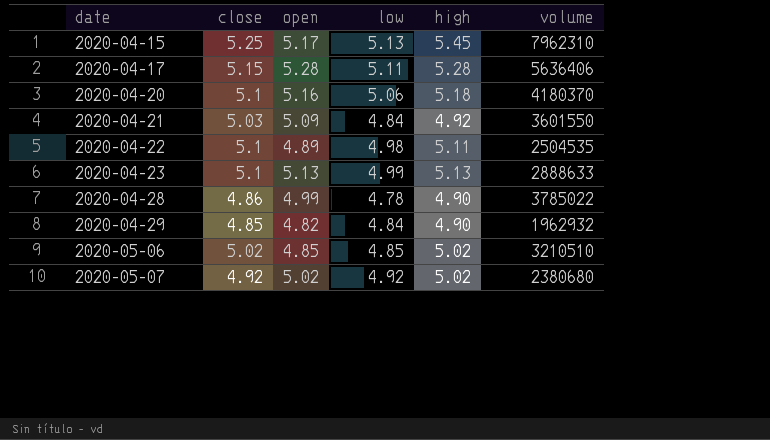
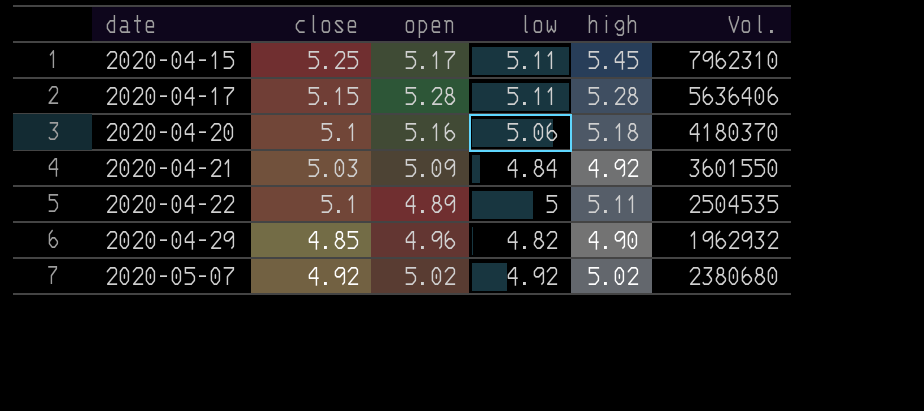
column name: volume -> Vol.
row 2020-04-23: 5.1 | 5.13 | 4.99 | 5.13 | 2888633 -> none
row 2020-04-28: 4.86 | 4.99 | 4.78 | 4.90 | 3785022 -> none
row 2020-05-06: 5.02 | 4.85 | 4.85 | 5.02 | 3210510 -> none
2020-04-15 | low: 5.13 -> 5.11
2020-04-22 | low: 4.98 -> 5
2020-04-29 | open: 4.82 -> 4.96
2020-04-29 | low: 4.84 -> 4.82

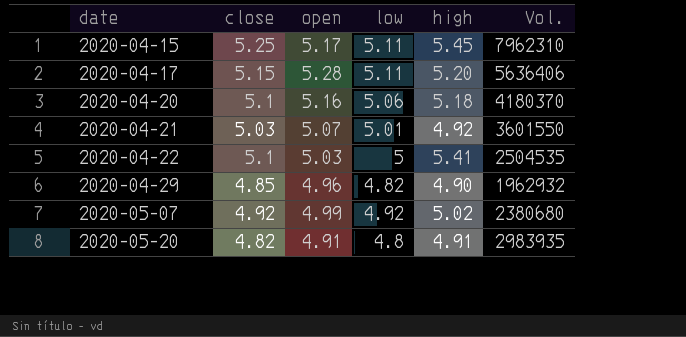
2020-04-17 | high: 5.28 -> 5.20
2020-04-21 | open: 5.09 -> 5.07
2020-04-21 | low: 4.84 -> 5.01
2020-04-22 | open: 4.89 -> 5.03
2020-04-22 | high: 5.11 -> 5.41
2020-05-07 | open: 5.02 -> 4.99
row 2020-05-20: none -> 4.82 | 4.91 | 4.8 | 4.91 | 2983935

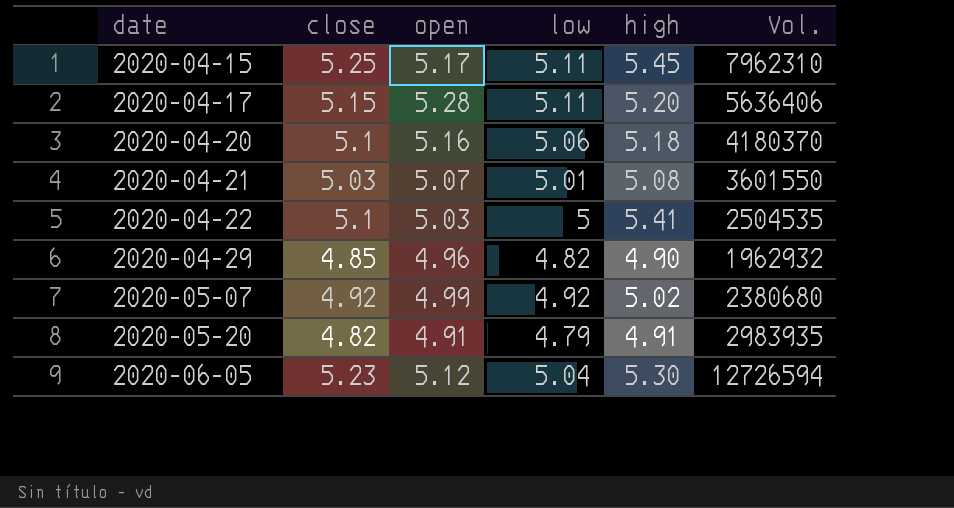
2020-04-21 | high: 4.92 -> 5.08
2020-05-20 | low: 4.8 -> 4.79
row 2020-06-05: none -> 5.23 | 5.12 | 5.04 | 5.30 | 12726594

